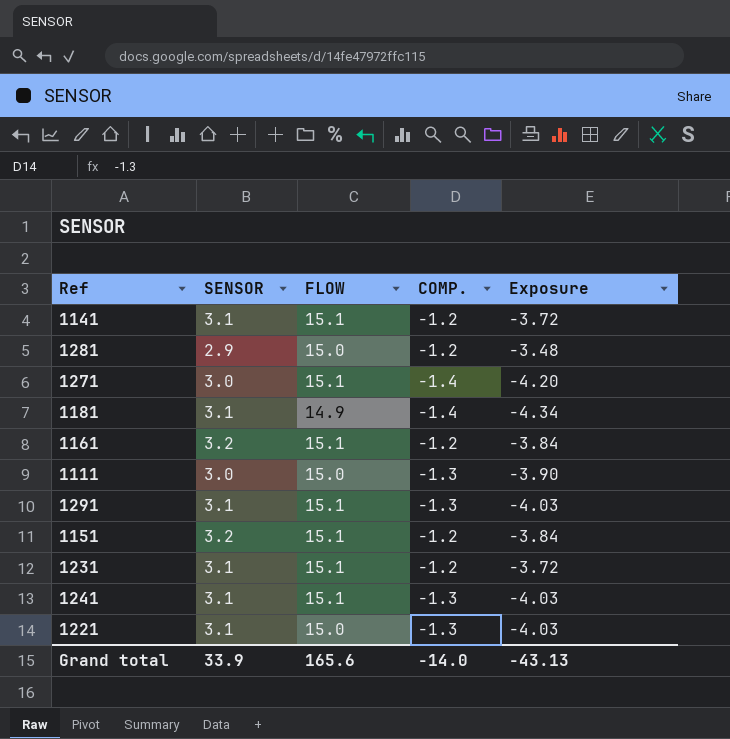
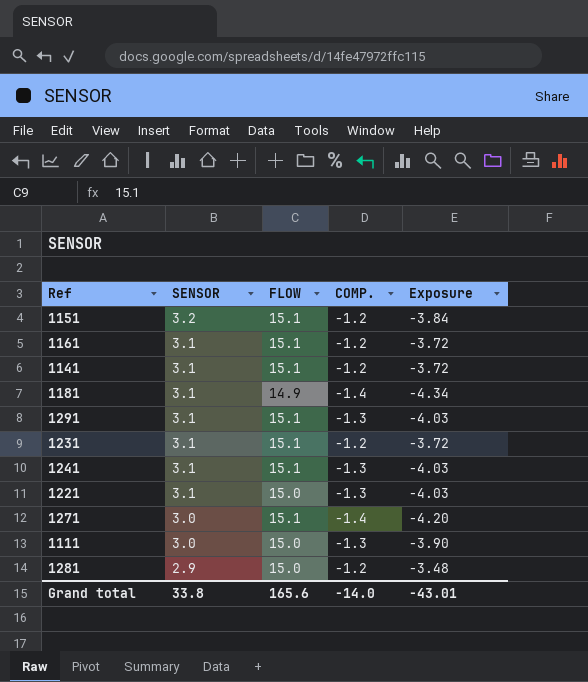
row order: none -> SENSOR descending
1161 | SENSOR: 3.2 -> 3.1
1161 | Exposure: -3.84 -> -3.72
Grand total | SENSOR: 33.9 -> 33.8
Grand total | Exposure: -43.13 -> -43.01

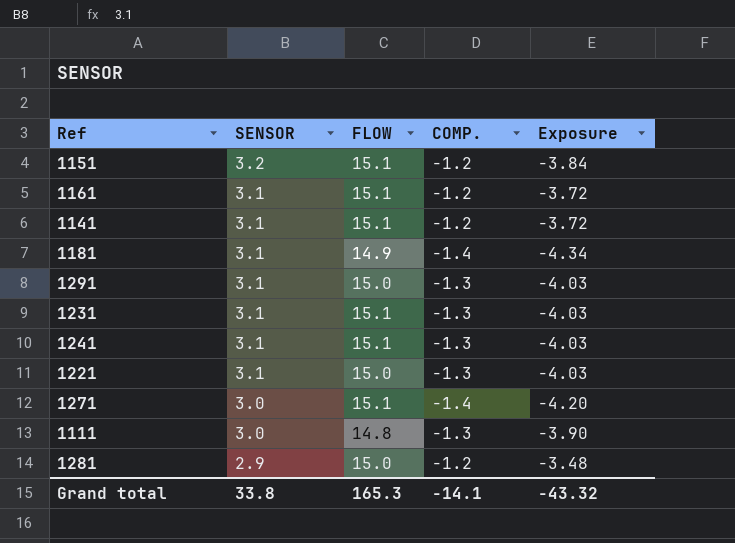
1291 | FLOW: 15.1 -> 15.0
1231 | COMP.: -1.2 -> -1.3
1231 | Exposure: -3.72 -> -4.03
1111 | FLOW: 15.0 -> 14.8
Grand total | FLOW: 165.6 -> 165.3
Grand total | COMP.: -14.0 -> -14.1
Grand total | Exposure: -43.01 -> -43.32

